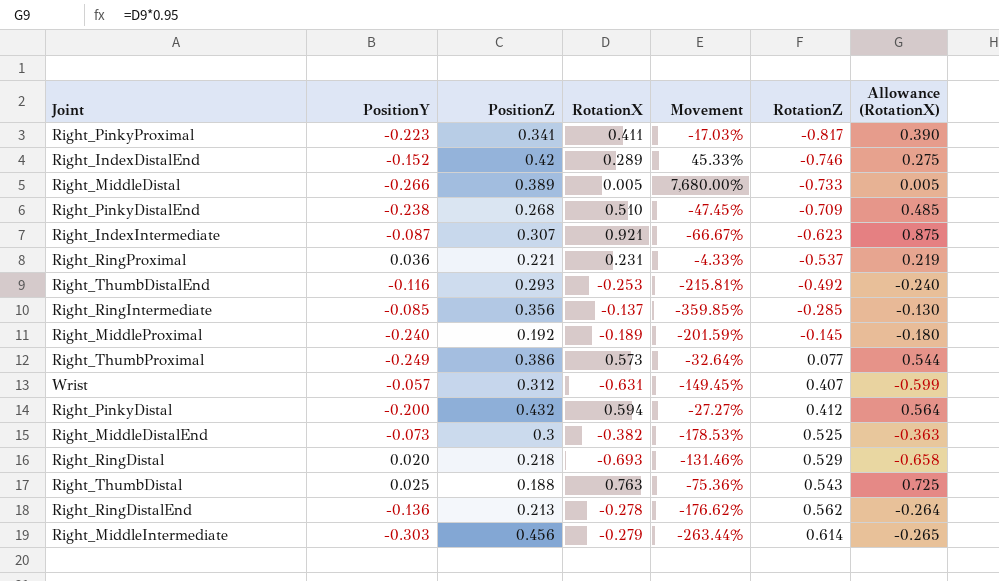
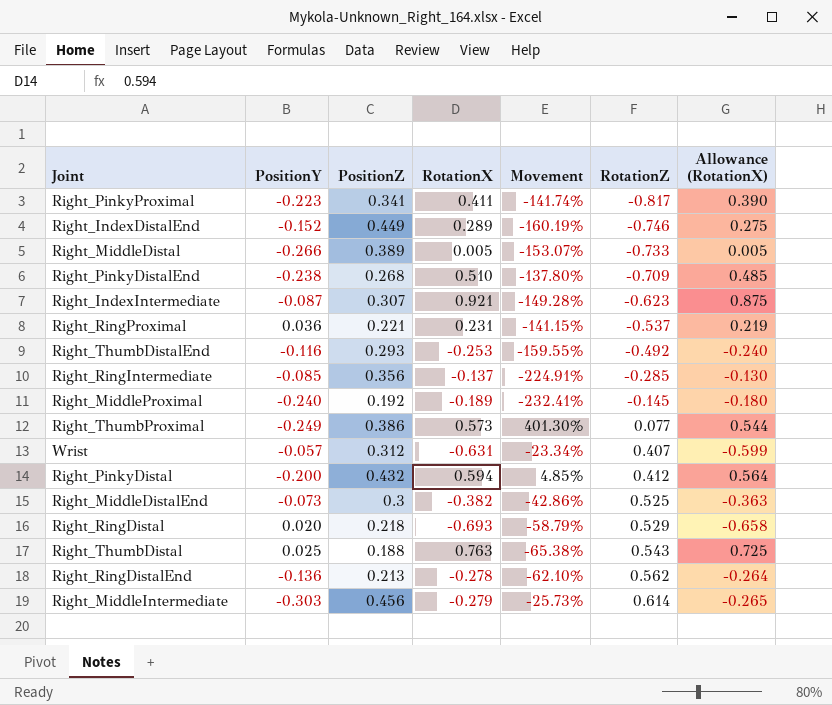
column Movement | formula: ([PositionZ] - [RotationX]) / [RotationX] -> ([PositionZ] - [RotationZ]) / [RotationZ]
Right_IndexDistalEnd | PositionZ: 0.42 -> 0.449

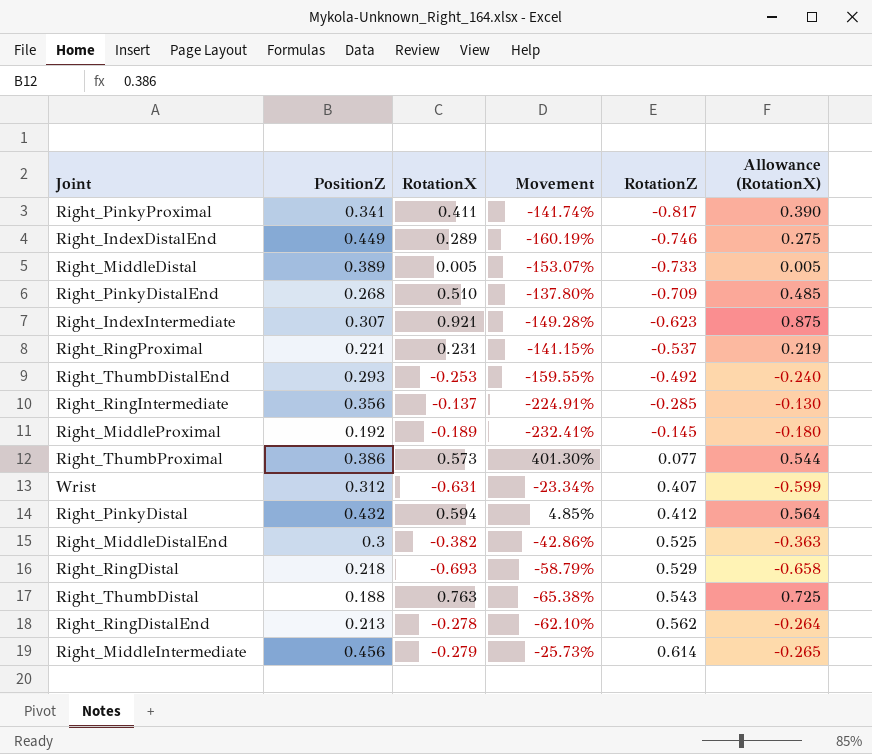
column PositionY | position: 2 -> none

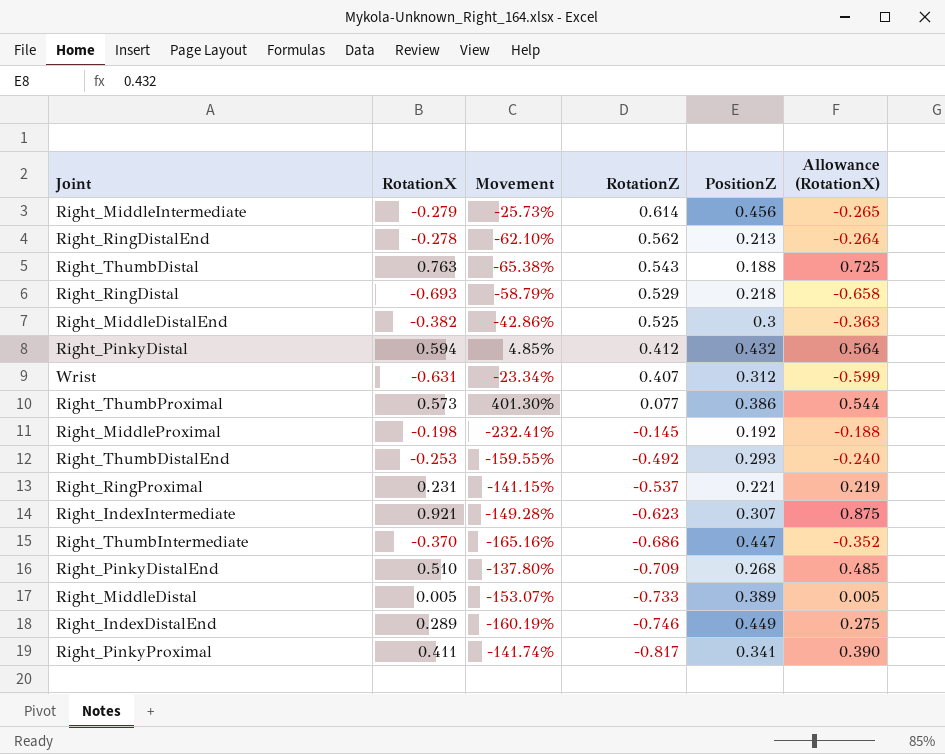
row order: RotationZ ascending -> RotationZ descending
column PositionZ | position: 2 -> 5
row Right_RingIntermediate: 0.356 | -0.137 | -224.91% | -0.285 | -0.130 -> none
Right_MiddleProximal | RotationX: -0.189 -> -0.198
Right_MiddleProximal | Allowance (RotationX): -0.180 -> -0.188
row Right_ThumbIntermediate: none -> -0.370 | -165.16% | -0.686 | 0.447 | -0.352

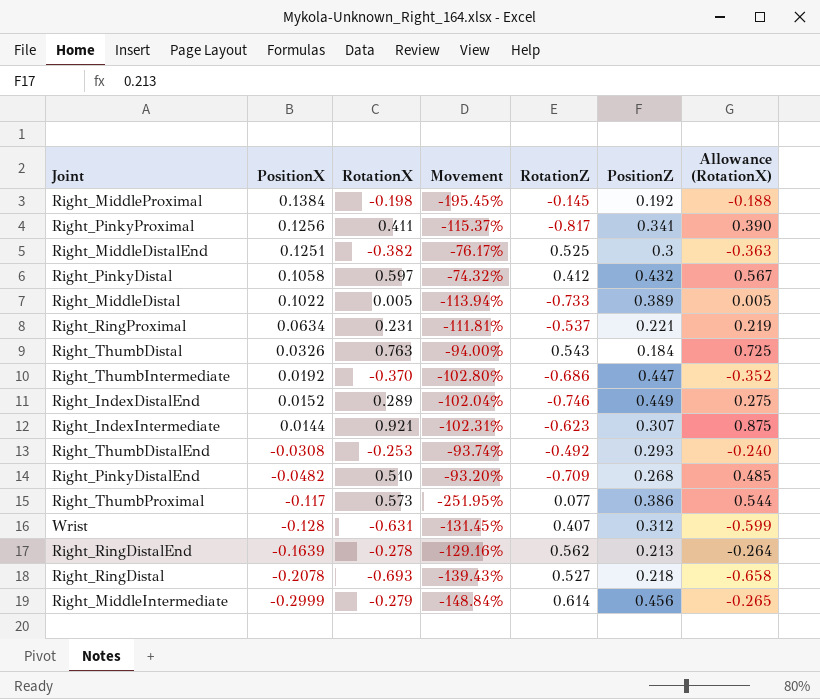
row order: RotationZ descending -> PositionX descending
column PositionX | position: none -> 2
column Movement | formula: ([PositionZ] - [RotationZ]) / [RotationZ] -> ([PositionX] - [RotationZ]) / [RotationZ]
Right_PinkyDistal | RotationX: 0.594 -> 0.597
Right_PinkyDistal | Allowance (RotationX): 0.564 -> 0.567
Right_ThumbDistal | PositionZ: 0.188 -> 0.184
Right_RingDistal | RotationZ: 0.529 -> 0.527

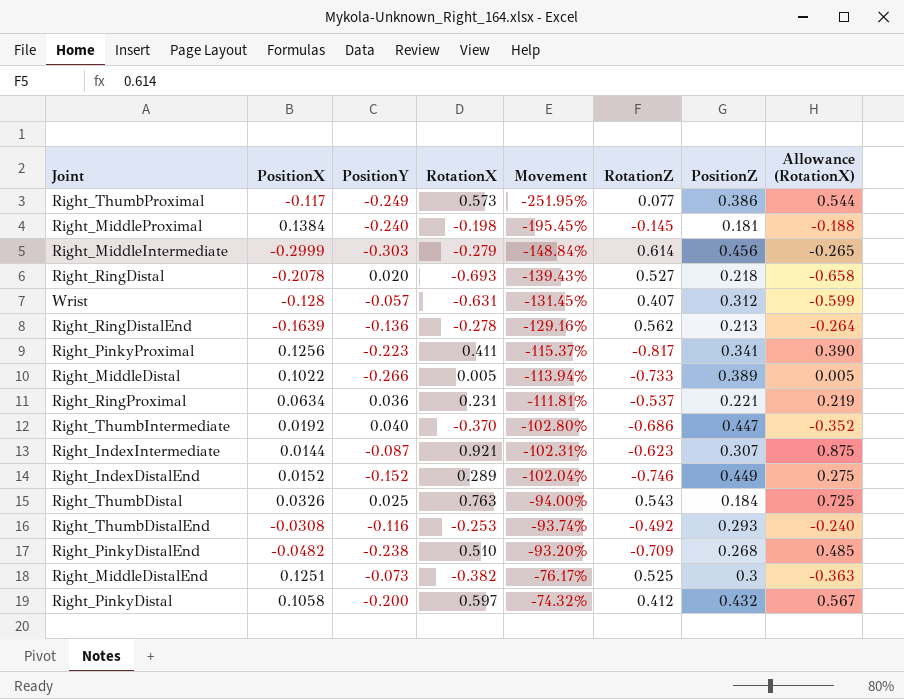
row order: PositionX descending -> Movement ascending
column PositionY | position: none -> 3
Right_MiddleProximal | PositionZ: 0.192 -> 0.181

